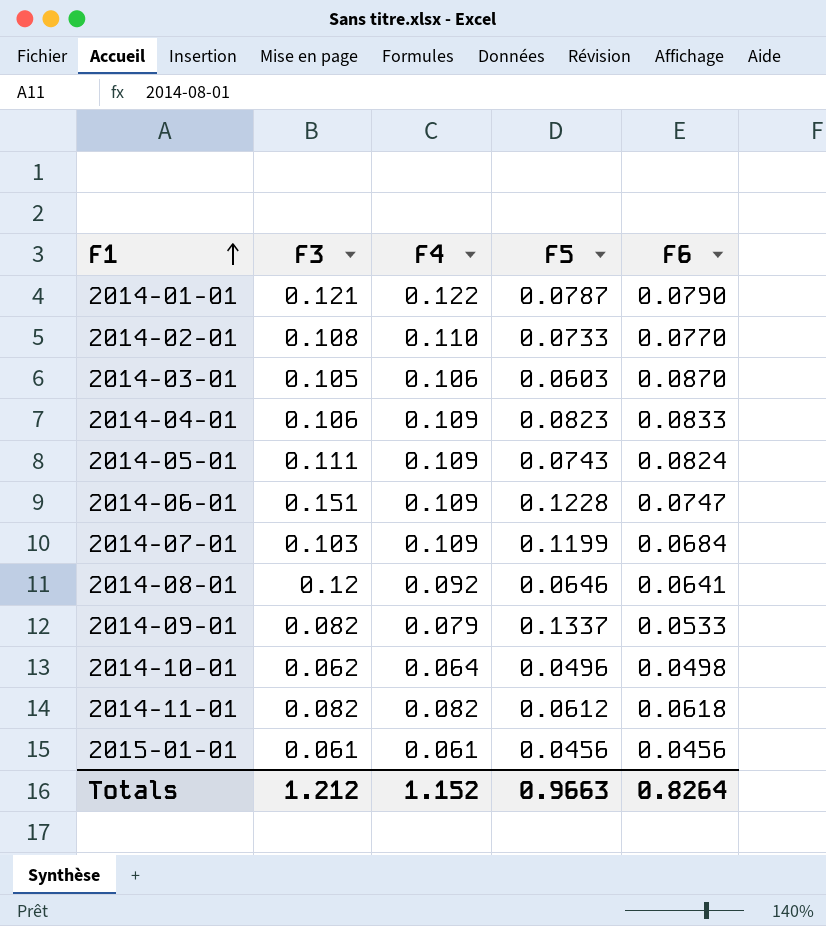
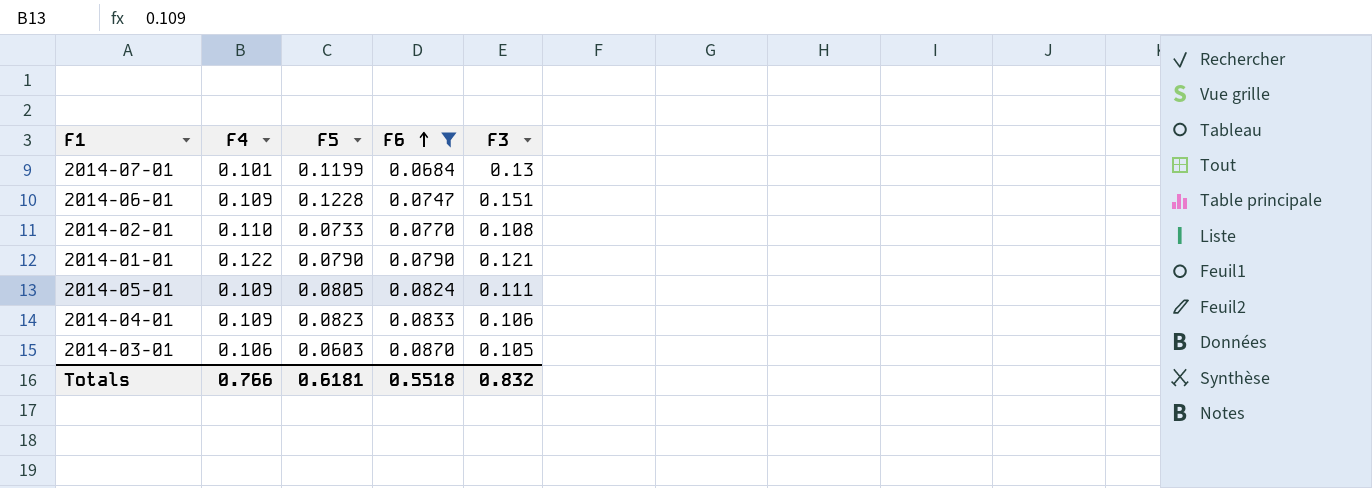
filter: none -> F6 >= 0.0684
row order: F1 ascending -> F6 ascending
column F3 | position: 2 -> 5
2014-07-01 | F4: 0.109 -> 0.101
2014-07-01 | F3: 0.103 -> 0.13
2014-01-01 | F5: 0.0787 -> 0.0790
2014-05-01 | F5: 0.0743 -> 0.0805
Totals | F4: 1.152 -> 0.766
Totals | F5: 0.9663 -> 0.6181
Totals | F6: 0.8264 -> 0.5518
Totals | F3: 1.212 -> 0.832

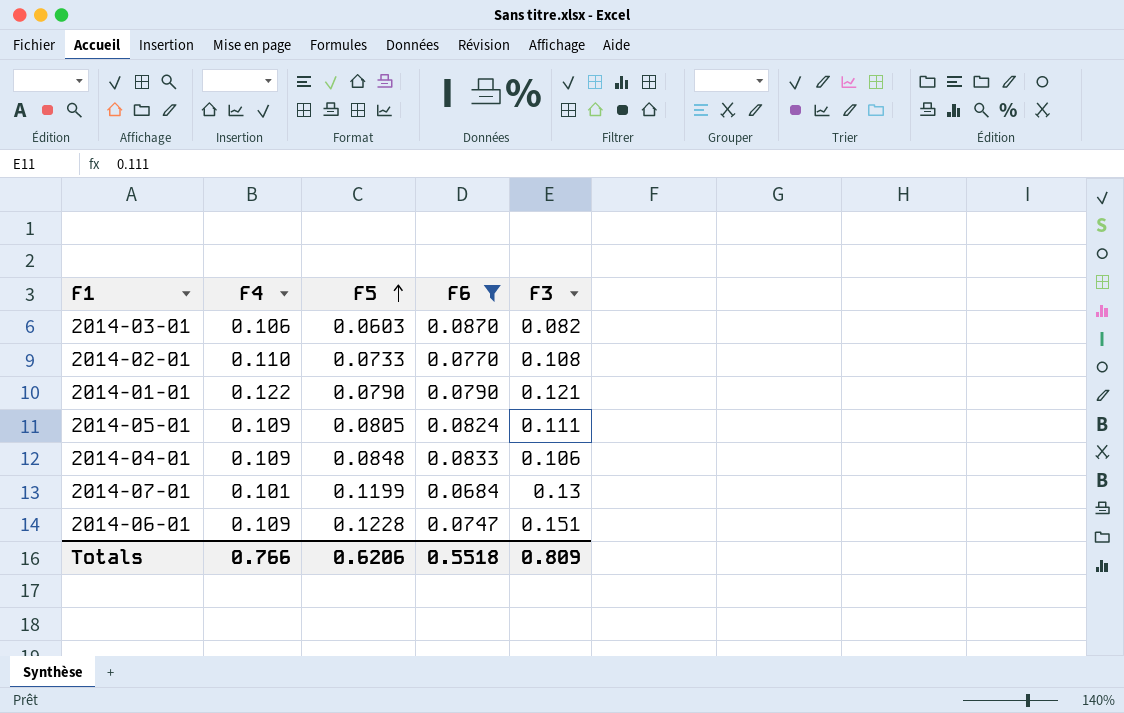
row order: F6 ascending -> F5 ascending
2014-03-01 | F3: 0.105 -> 0.082
2014-04-01 | F5: 0.0823 -> 0.0848
Totals | F5: 0.6181 -> 0.6206
Totals | F3: 0.832 -> 0.809

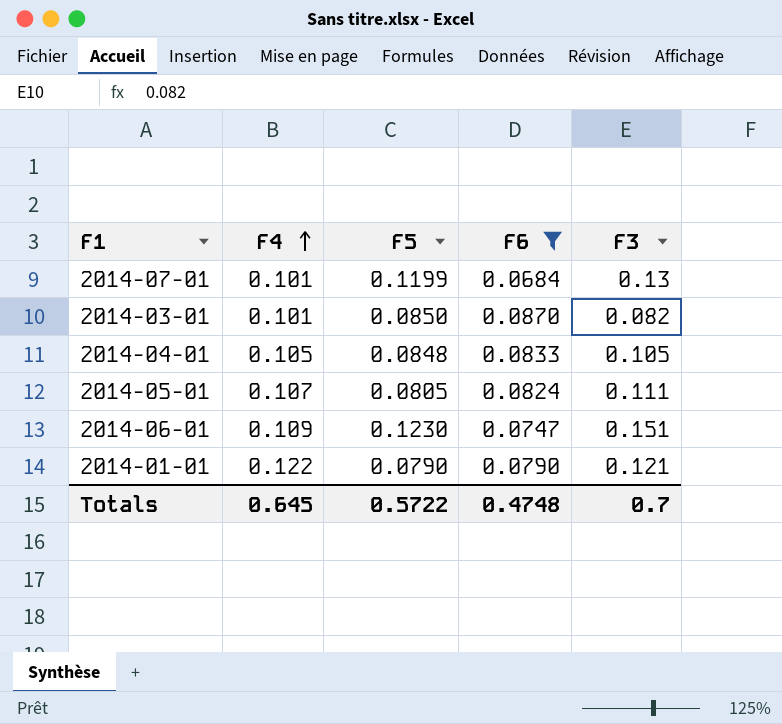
row order: F5 ascending -> F4 ascending
row 2014-02-01: 0.110 | 0.0733 | 0.0770 | 0.108 -> none
2014-03-01 | F4: 0.106 -> 0.101
2014-03-01 | F5: 0.0603 -> 0.0850
2014-04-01 | F4: 0.109 -> 0.105
2014-04-01 | F3: 0.106 -> 0.105
2014-05-01 | F4: 0.109 -> 0.107
2014-06-01 | F5: 0.1228 -> 0.1230
Totals | F4: 0.766 -> 0.645
Totals | F5: 0.6206 -> 0.5722
Totals | F6: 0.5518 -> 0.4748
Totals | F3: 0.809 -> 0.7

